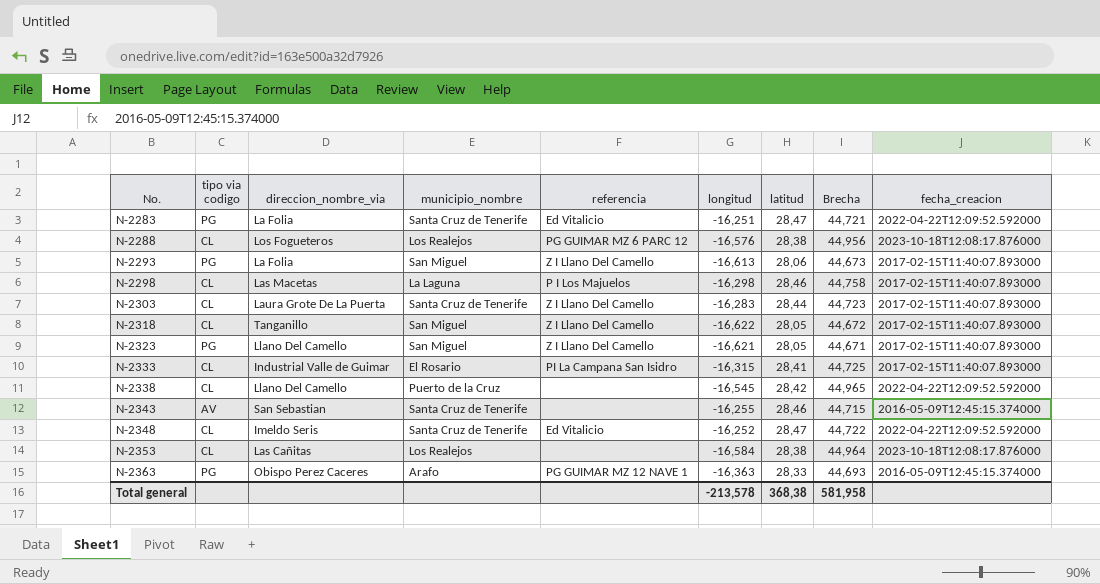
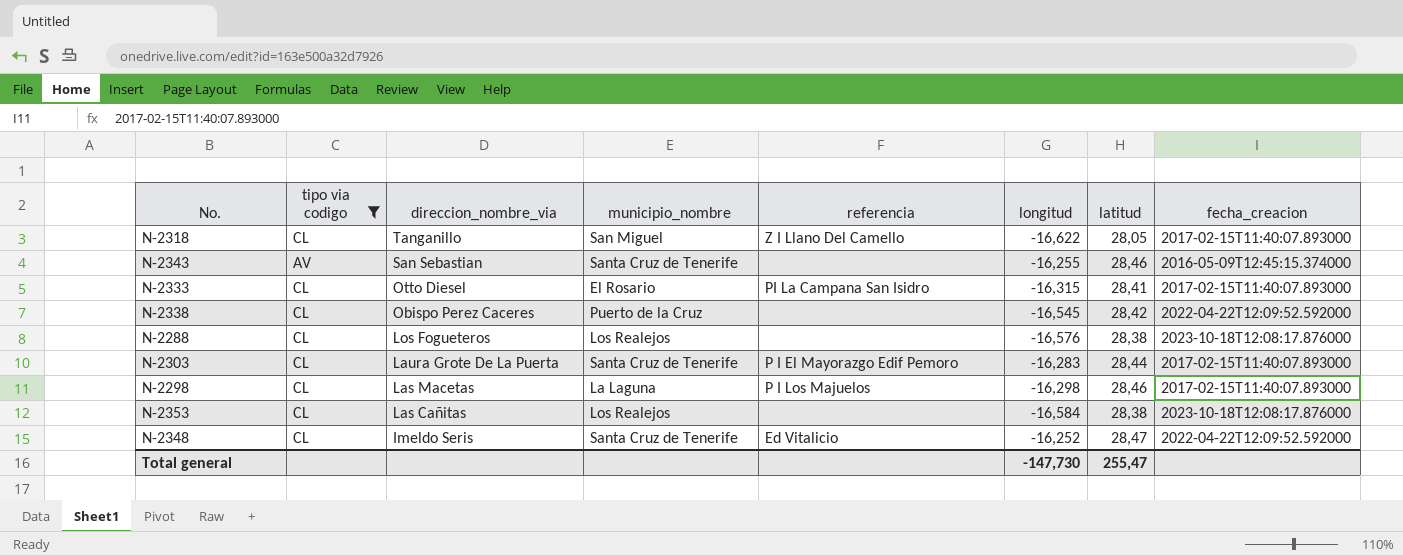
filter: none -> tipo via codigo != PG
row order: No. ascending -> direccion_nombre_via descending
column Brecha | formula: [latitud] - [longitud] -> none
N-2333 | direccion_nombre_via: Industrial Valle de Guimar -> Otto Diesel
N-2338 | direccion_nombre_via: Llano Del Camello -> Obispo Perez Caceres
N-2288 | referencia: PG GUIMAR MZ 6 PARC 12 -> none
N-2303 | referencia: Z I Llano Del Camello -> P I El Mayorazgo Edif Pemoro
Total general | longitud: -213,578 -> -147,730
Total general | latitud: 368,38 -> 255,47

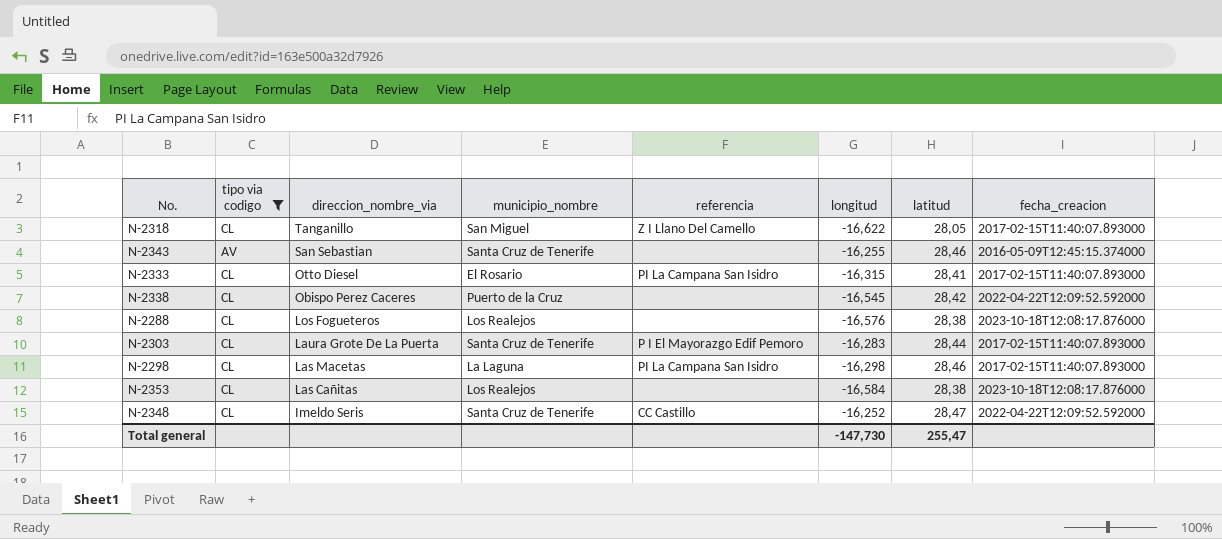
N-2298 | referencia: P I Los Majuelos -> PI La Campana San Isidro
N-2348 | referencia: Ed Vitalicio -> CC Castillo

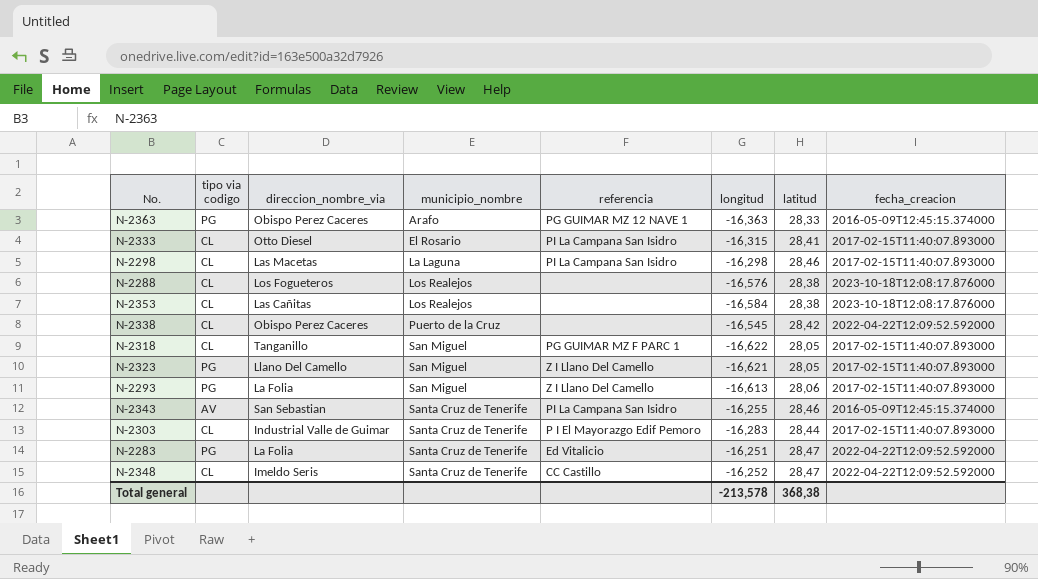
filter: tipo via codigo != PG -> none
row order: direccion_nombre_via descending -> municipio_nombre ascending
N-2318 | referencia: Z I Llano Del Camello -> PG GUIMAR MZ F PARC 1
N-2343 | referencia: none -> PI La Campana San Isidro
N-2303 | direccion_nombre_via: Laura Grote De La Puerta -> Industrial Valle de Guimar
Total general | longitud: -147,730 -> -213,578
Total general | latitud: 255,47 -> 368,38

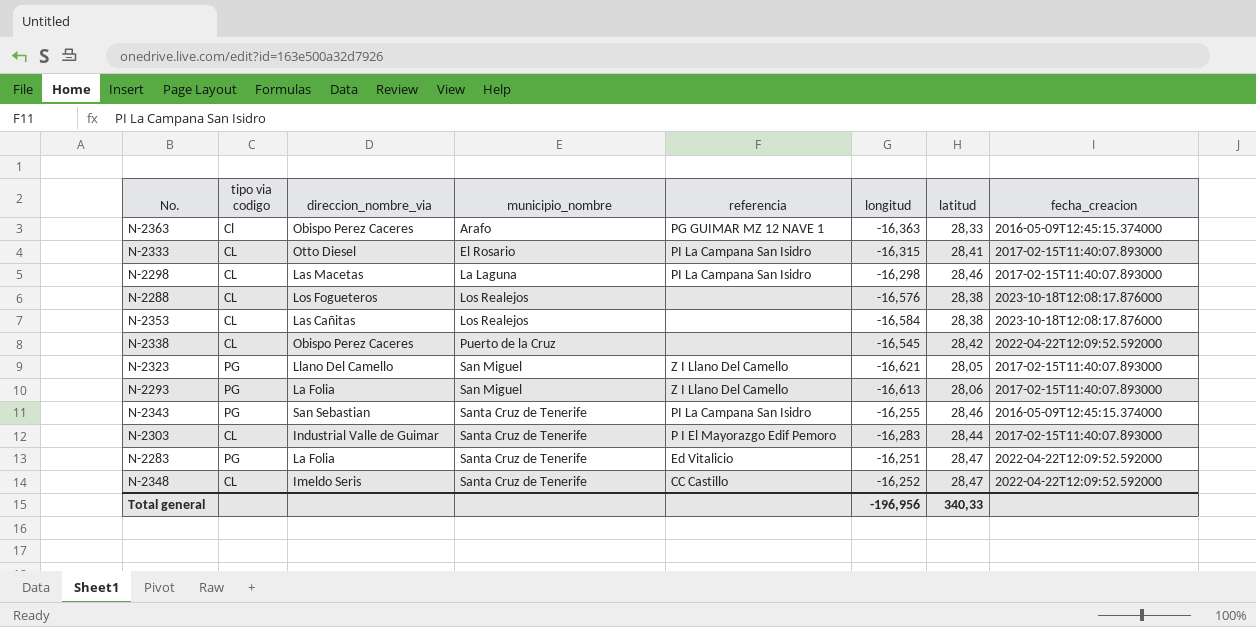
row N-2318: CL | Tanganillo | San Miguel | PG GUIMAR MZ F PARC 1 | -16,622 | 28,05 | 2017-02-15T11:40:07.893000 -> none
N-2363 | tipo via codigo: PG -> Cl
N-2343 | tipo via codigo: AV -> PG
Total general | longitud: -213,578 -> -196,956
Total general | latitud: 368,38 -> 340,33

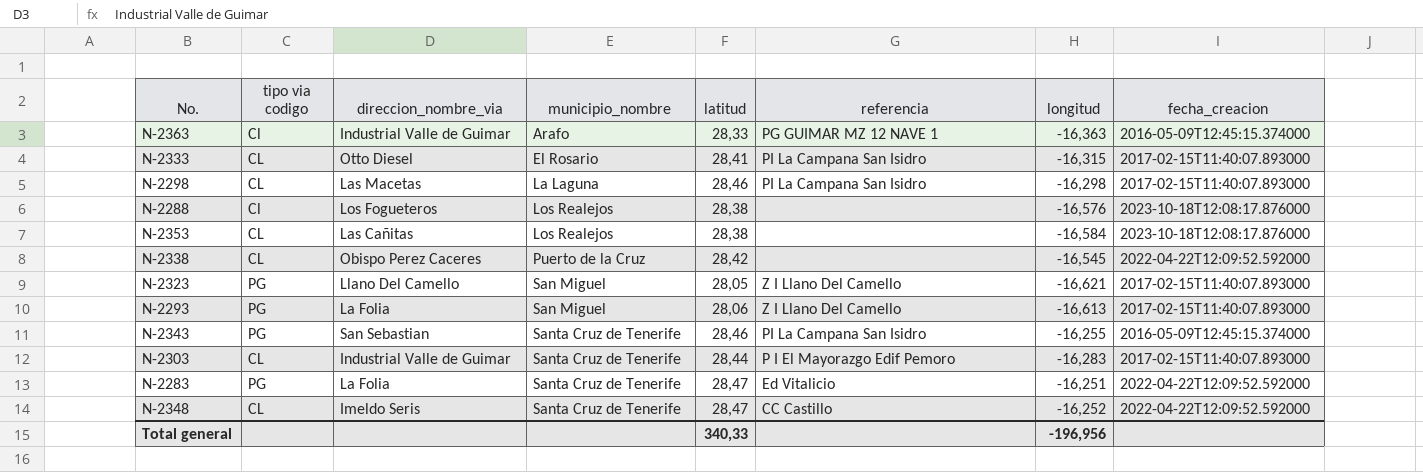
column latitud | position: 7 -> 5
N-2363 | direccion_nombre_via: Obispo Perez Caceres -> Industrial Valle de Guimar
N-2288 | tipo via codigo: CL -> Cl

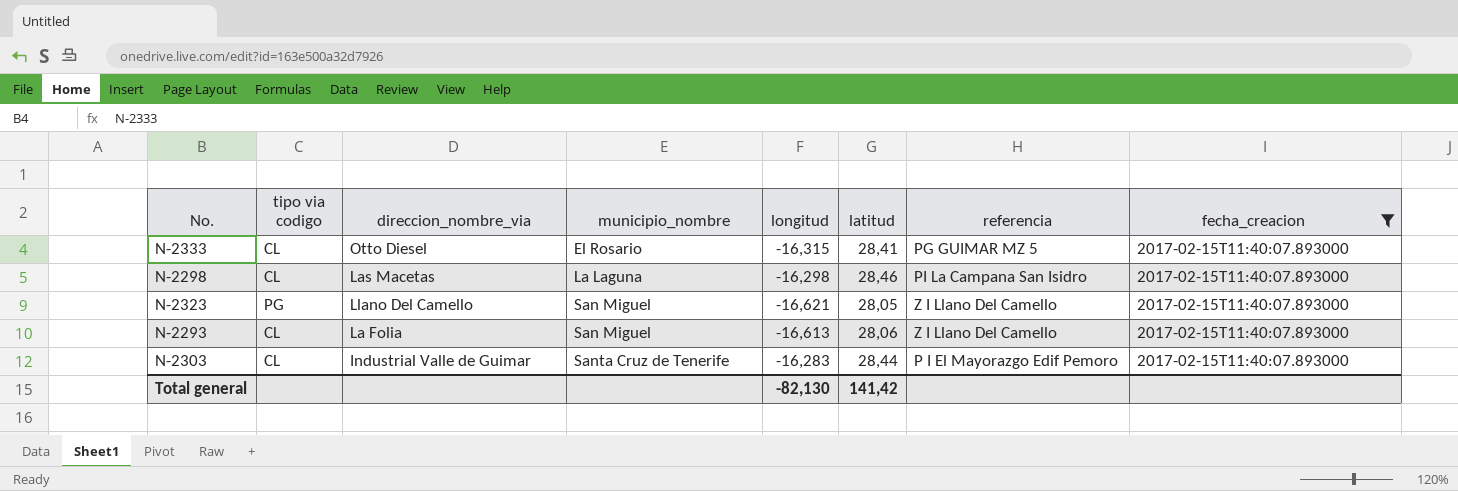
filter: none -> fecha_creacion = 2017-02-15T11:40:07.893000
column longitud | position: 7 -> 5
N-2333 | referencia: PI La Campana San Isidro -> PG GUIMAR MZ 5
N-2293 | tipo via codigo: PG -> CL
Total general | longitud: -196,956 -> -82,130
Total general | latitud: 340,33 -> 141,42

